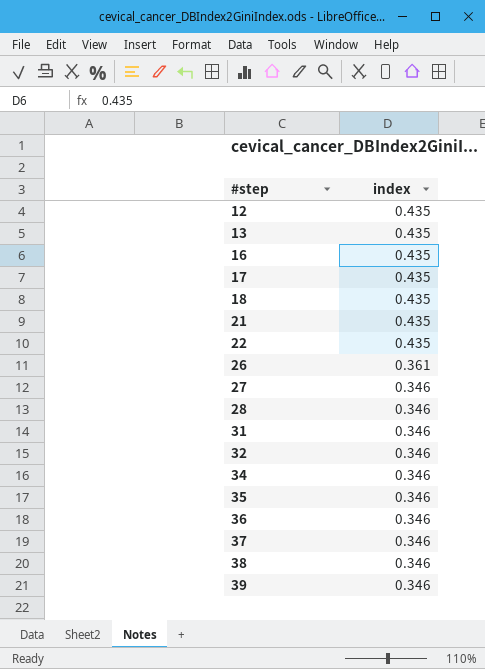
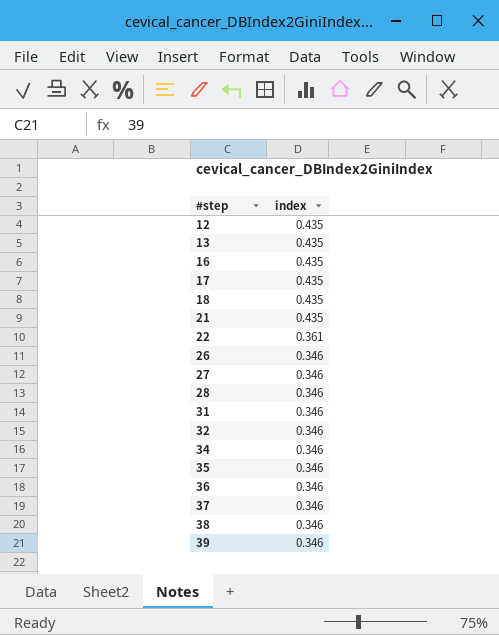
22 | index: 0.435 -> 0.361
26 | index: 0.361 -> 0.346

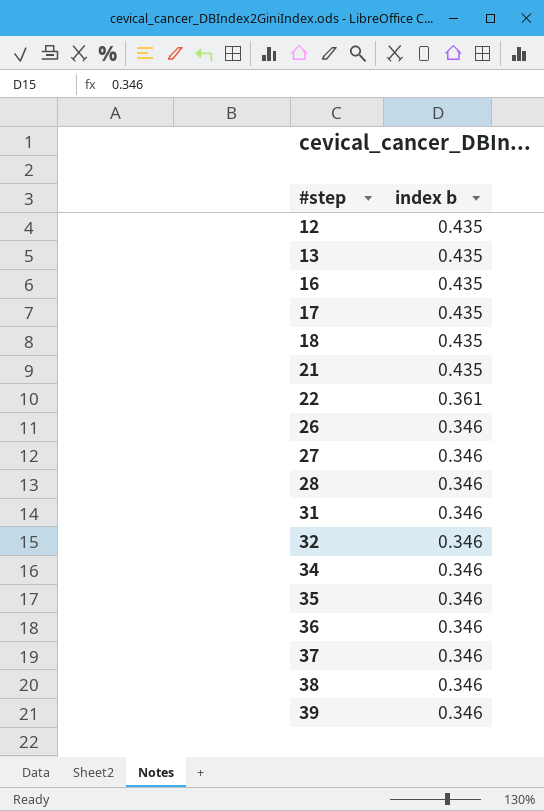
column name: index -> index b

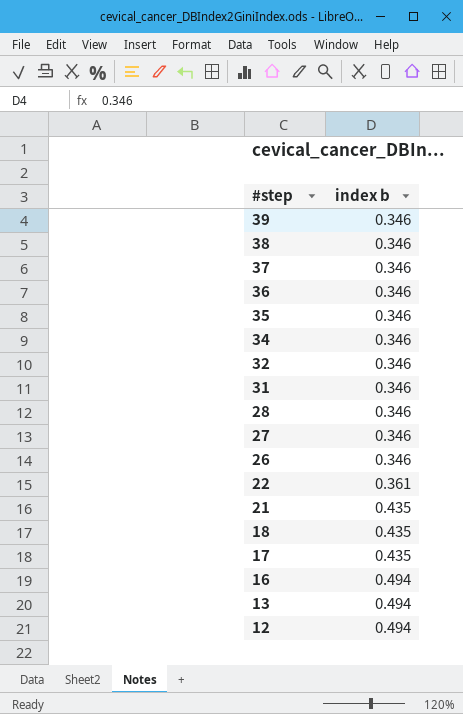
row order: #step ascending -> #step descending
16 | index b: 0.435 -> 0.494
13 | index b: 0.435 -> 0.494
12 | index b: 0.435 -> 0.494

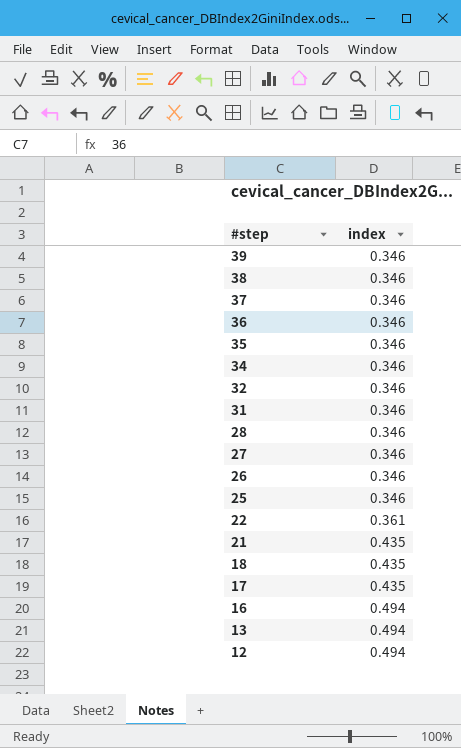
column name: index b -> index
row 25: none -> 0.346

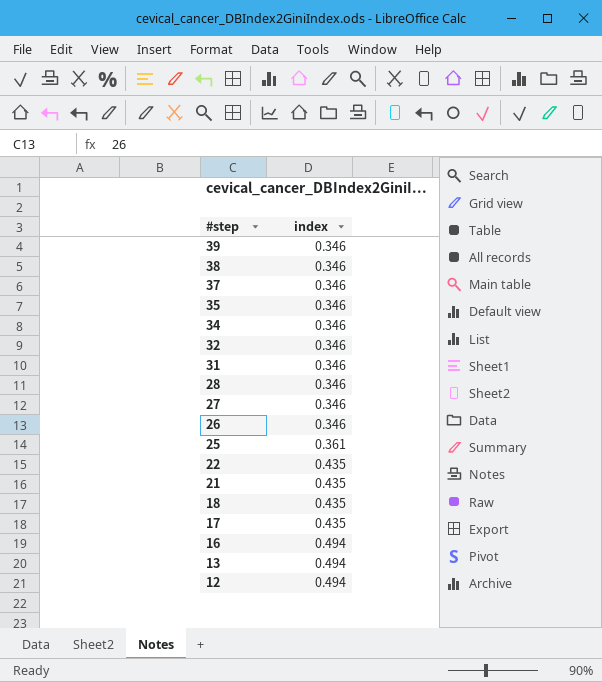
row 36: 0.346 -> none
25 | index: 0.346 -> 0.361
22 | index: 0.361 -> 0.435

